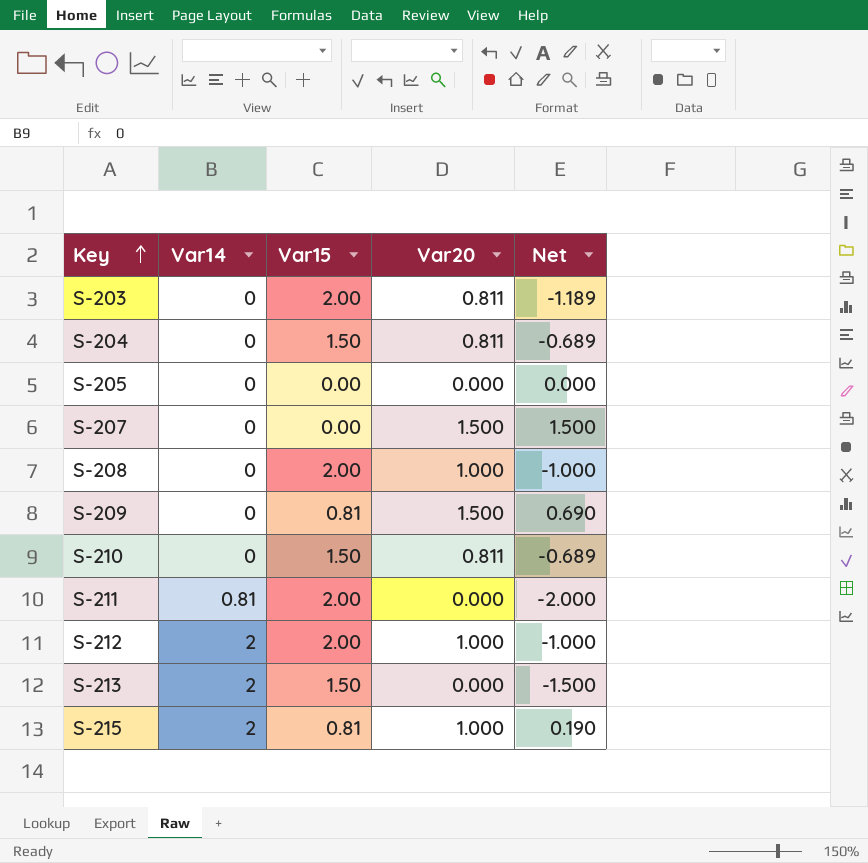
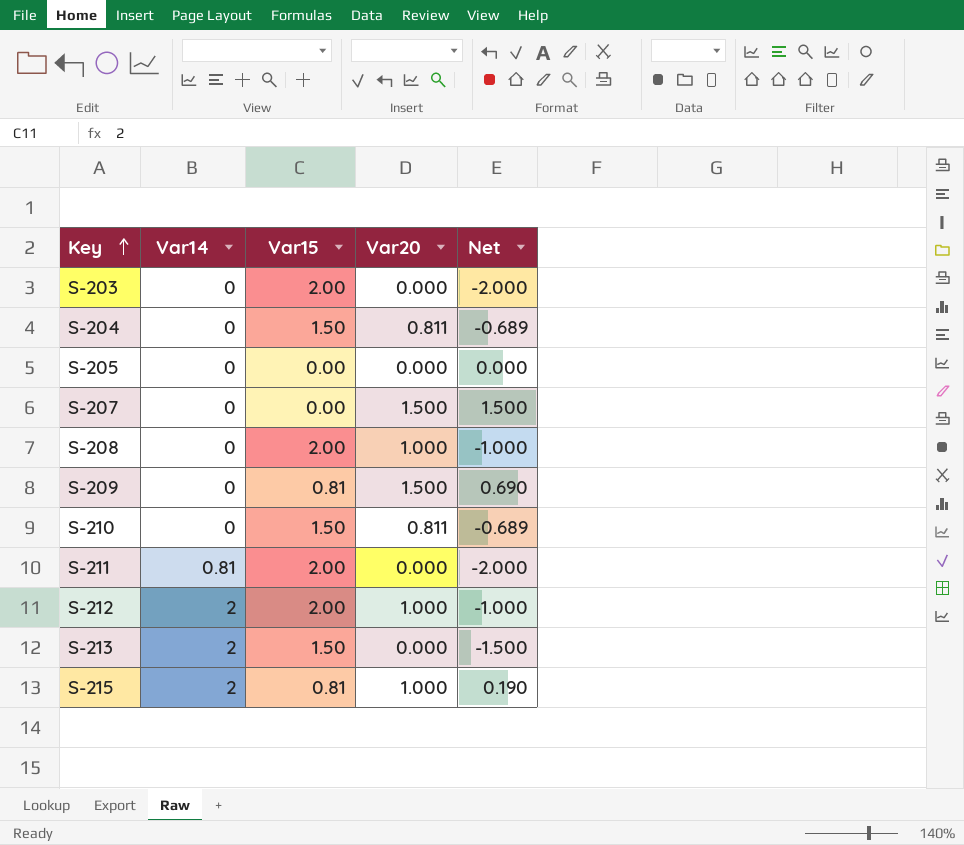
S-203 | Var20: 0.811 -> 0.000
S-203 | Net: -1.189 -> -2.000

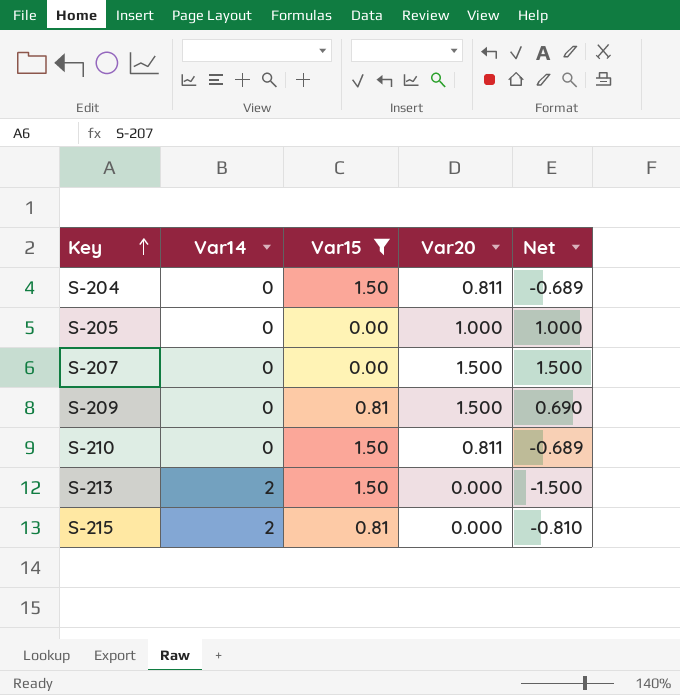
filter: none -> Var15 != 2.00
S-205 | Var20: 0.000 -> 1.000
S-205 | Net: 0.000 -> 1.000
S-215 | Var20: 1.000 -> 0.000
S-215 | Net: 0.190 -> -0.810

